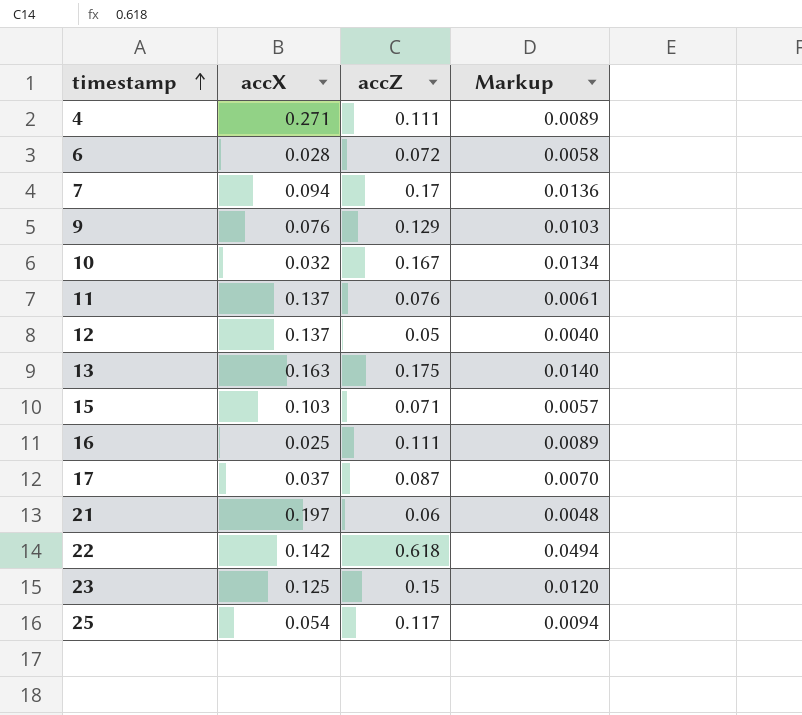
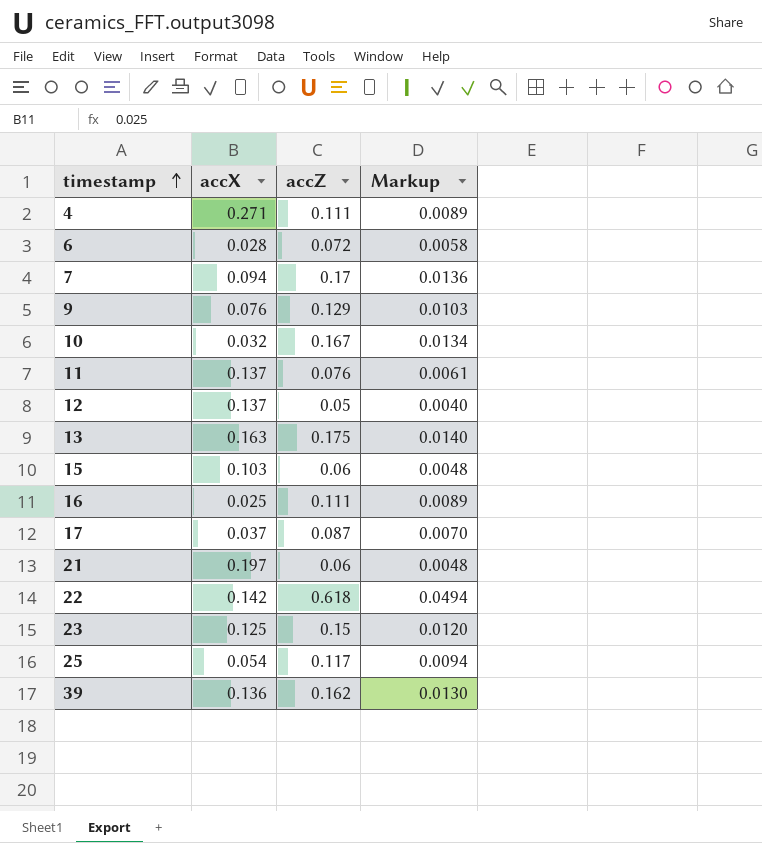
15 | accZ: 0.071 -> 0.06
15 | Markup: 0.0057 -> 0.0048
row 39: none -> 0.136 | 0.162 | 0.0130

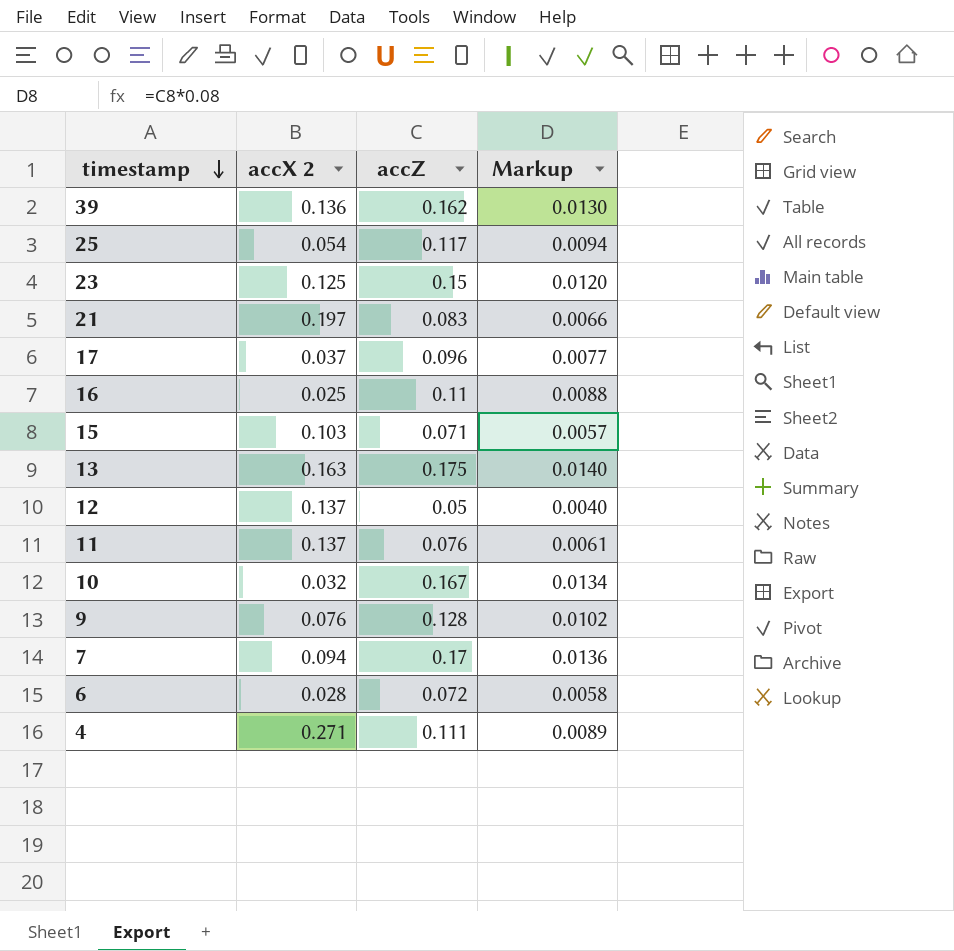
row order: timestamp ascending -> timestamp descending
column name: accX -> accX 2
row 22: 0.142 | 0.618 | 0.0494 -> none
21 | accZ: 0.06 -> 0.083
21 | Markup: 0.0048 -> 0.0066
17 | accZ: 0.087 -> 0.096
17 | Markup: 0.0070 -> 0.0077
16 | accZ: 0.111 -> 0.11
16 | Markup: 0.0089 -> 0.0088
15 | accZ: 0.06 -> 0.071
15 | Markup: 0.0048 -> 0.0057
9 | accZ: 0.129 -> 0.128
9 | Markup: 0.0103 -> 0.0102

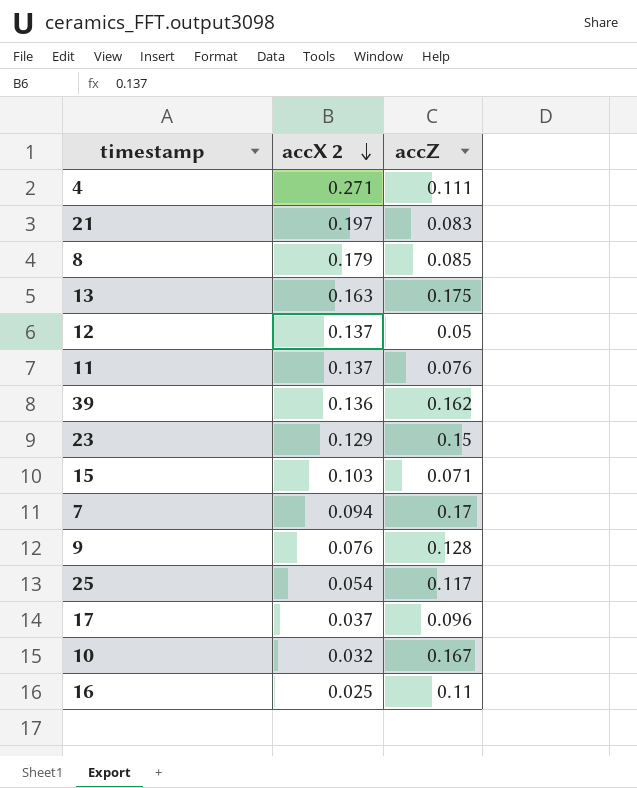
row order: timestamp descending -> accX 2 descending
column Markup | formula: [accZ] * 0.08 -> none
row 6: 0.028 | 0.072 | 0.0058 -> none
row 8: none -> 0.179 | 0.085
23 | accX 2: 0.125 -> 0.129

